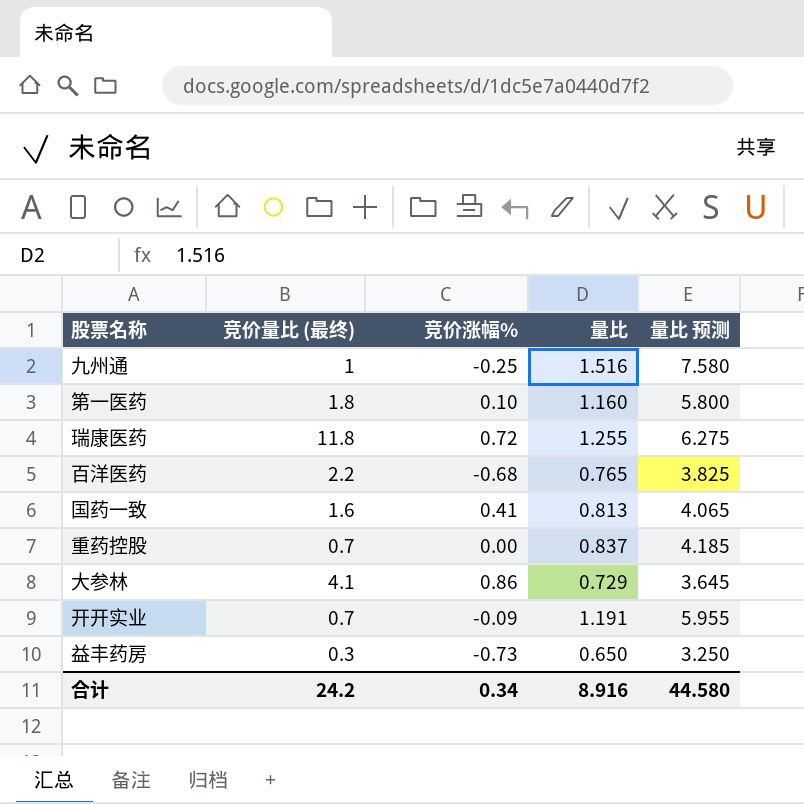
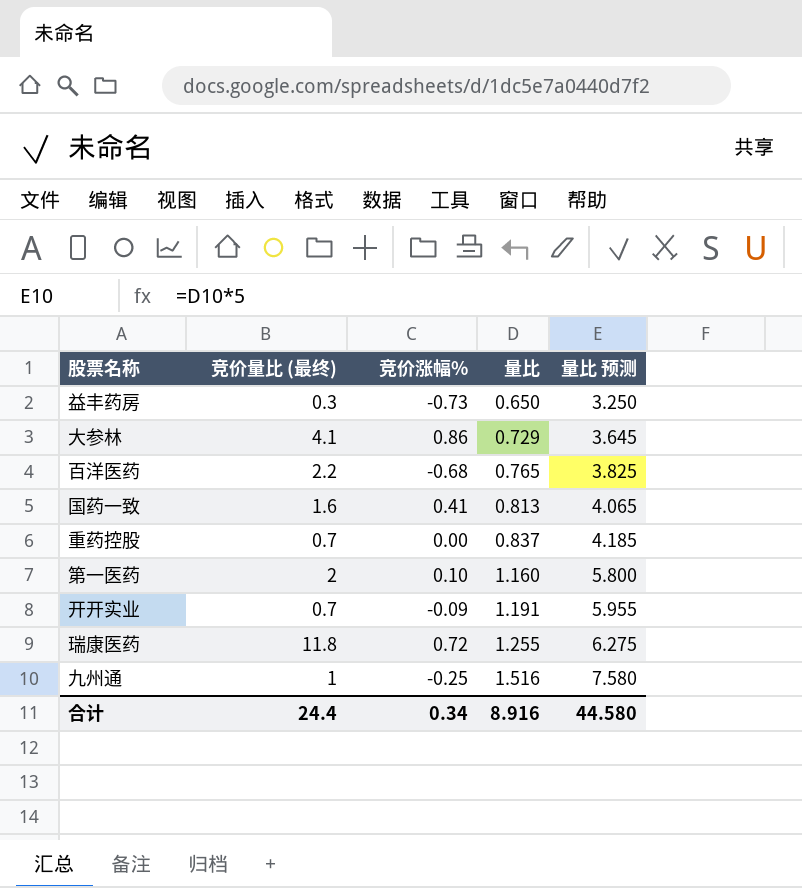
row order: none -> 量比 ascending
第一医药 | 竞价量比 (最终): 1.8 -> 2
合计 | 竞价量比 (最终): 24.2 -> 24.4

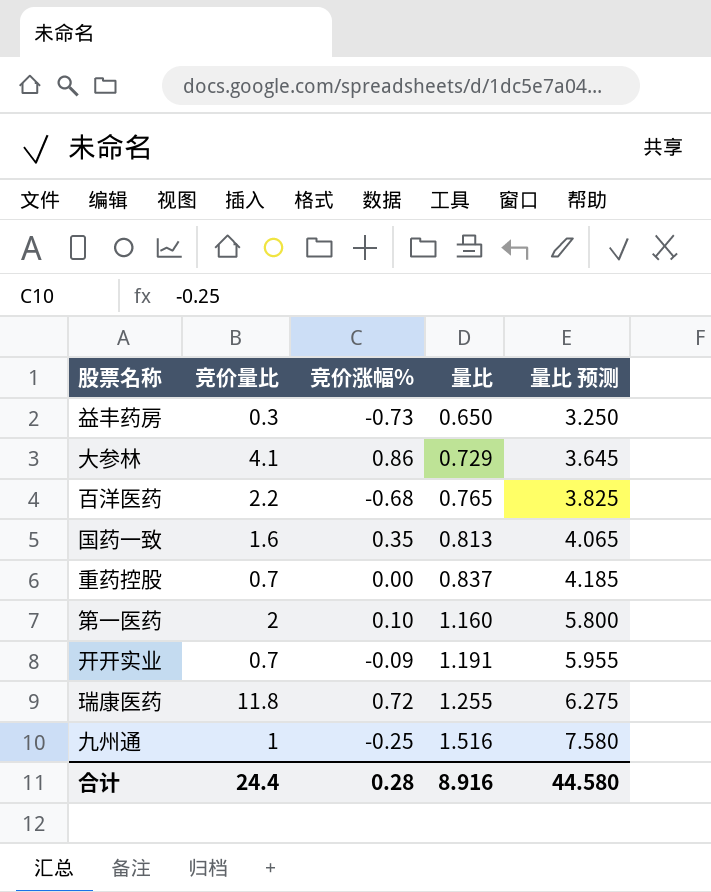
column name: 竞价量比 (最终) -> 竞价量比
国药一致 | 竞价涨幅%: 0.41 -> 0.35
合计 | 竞价涨幅%: 0.34 -> 0.28

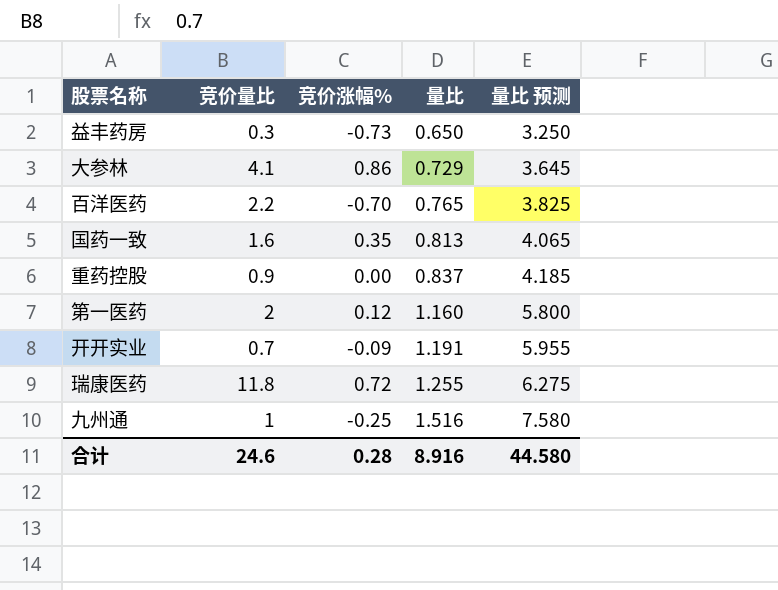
百洋医药 | 竞价涨幅%: -0.68 -> -0.70
重药控股 | 竞价量比: 0.7 -> 0.9
第一医药 | 竞价涨幅%: 0.10 -> 0.12
合计 | 竞价量比: 24.4 -> 24.6

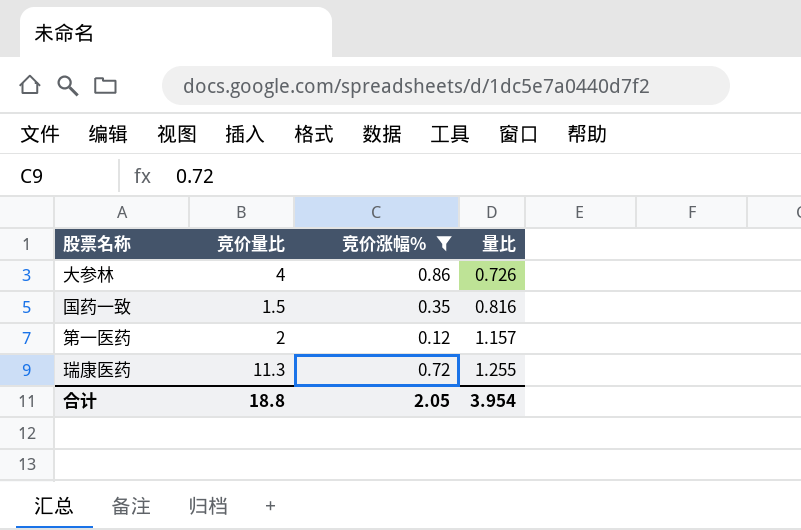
filter: none -> 竞价涨幅% >= 0.12
column 量比 预测 | formula: [量比] * 5 -> none
大参林 | 竞价量比: 4.1 -> 4
大参林 | 量比: 0.729 -> 0.726
国药一致 | 竞价量比: 1.6 -> 1.5
国药一致 | 量比: 0.813 -> 0.816
第一医药 | 量比: 1.160 -> 1.157
瑞康医药 | 竞价量比: 11.8 -> 11.3
合计 | 竞价量比: 24.6 -> 18.8
合计 | 竞价涨幅%: 0.28 -> 2.05
合计 | 量比: 8.916 -> 3.954

